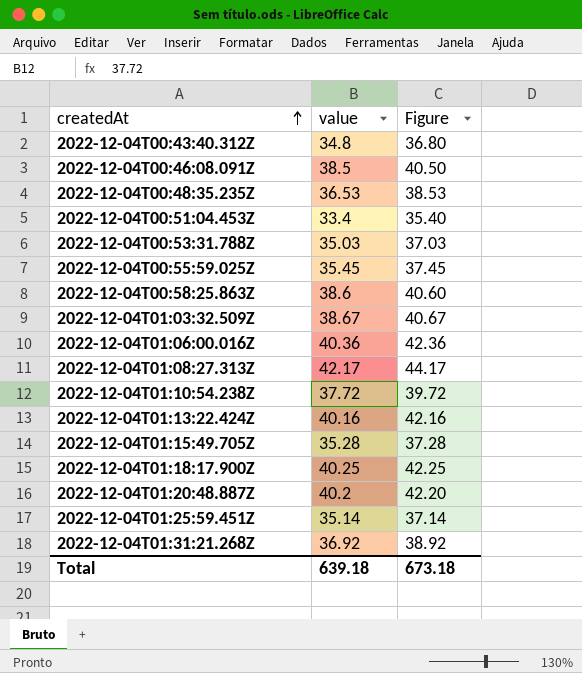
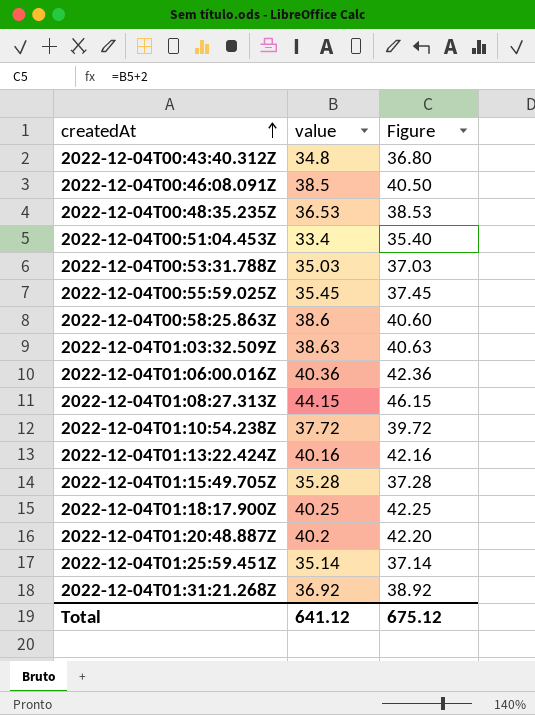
2022-12-04T01:03:32.509Z | value: 38.67 -> 38.63
2022-12-04T01:03:32.509Z | Figure: 40.67 -> 40.63
2022-12-04T01:08:27.313Z | value: 42.17 -> 44.15
2022-12-04T01:08:27.313Z | Figure: 44.17 -> 46.15
Total | value: 639.18 -> 641.12
Total | Figure: 673.18 -> 675.12

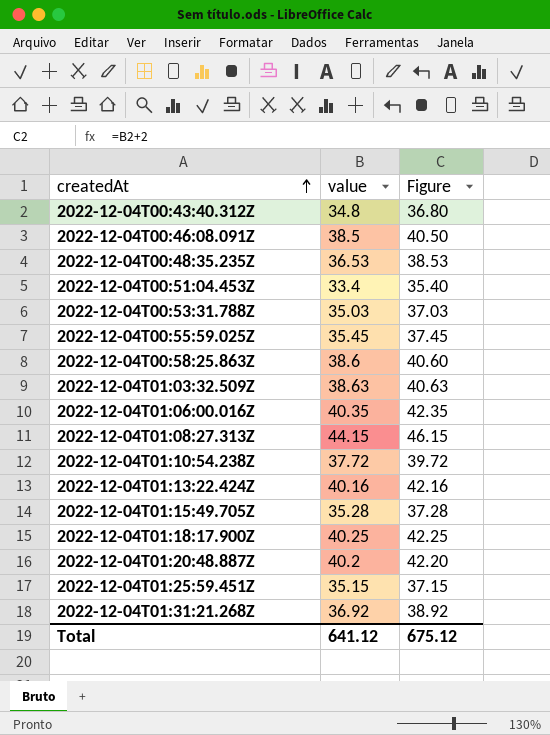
2022-12-04T01:06:00.016Z | value: 40.36 -> 40.35
2022-12-04T01:06:00.016Z | Figure: 42.36 -> 42.35
2022-12-04T01:25:59.451Z | value: 35.14 -> 35.15
2022-12-04T01:25:59.451Z | Figure: 37.14 -> 37.15

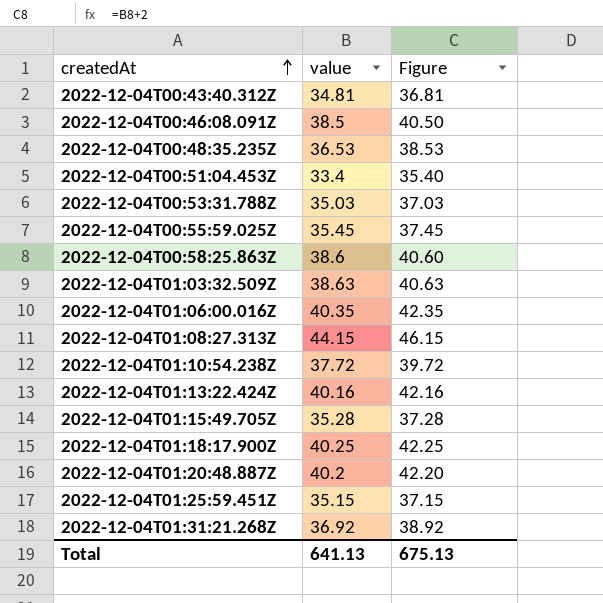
2022-12-04T00:43:40.312Z | value: 34.8 -> 34.81
2022-12-04T00:43:40.312Z | Figure: 36.80 -> 36.81
Total | value: 641.12 -> 641.13
Total | Figure: 675.12 -> 675.13

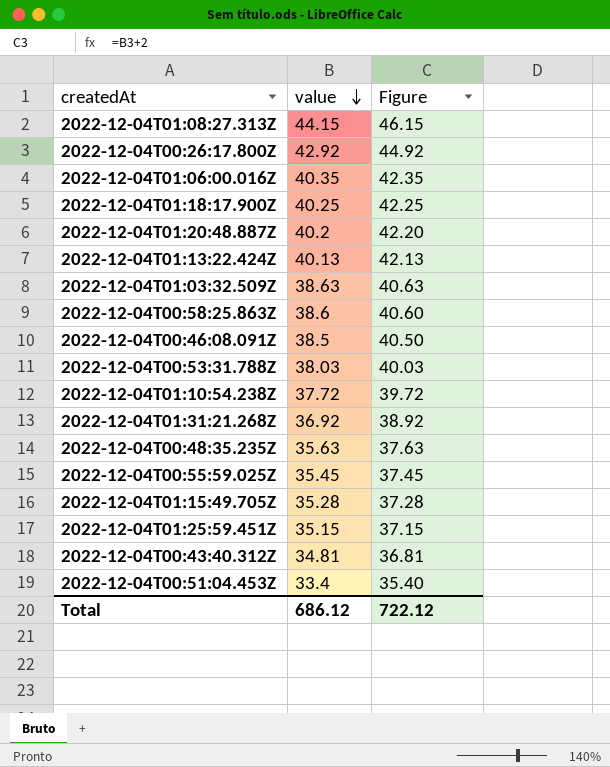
row order: createdAt ascending -> value descending
row 2022-12-04T00:26:17.800Z: none -> 42.92 | 44.92
2022-12-04T01:13:22.424Z | value: 40.16 -> 40.13
2022-12-04T01:13:22.424Z | Figure: 42.16 -> 42.13
2022-12-04T00:53:31.788Z | value: 35.03 -> 38.03
2022-12-04T00:53:31.788Z | Figure: 37.03 -> 40.03
2022-12-04T00:48:35.235Z | value: 36.53 -> 35.63
2022-12-04T00:48:35.235Z | Figure: 38.53 -> 37.63
Total | value: 641.13 -> 686.12
Total | Figure: 675.13 -> 722.12

